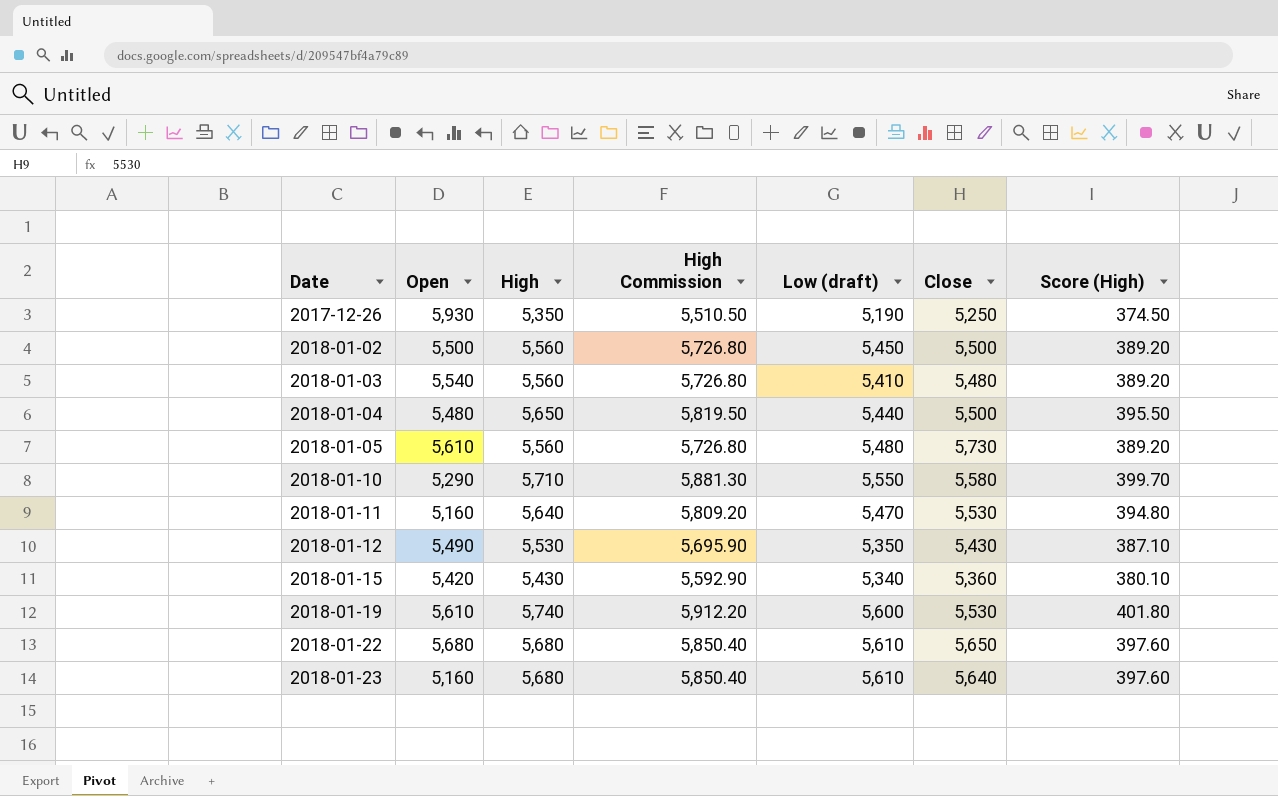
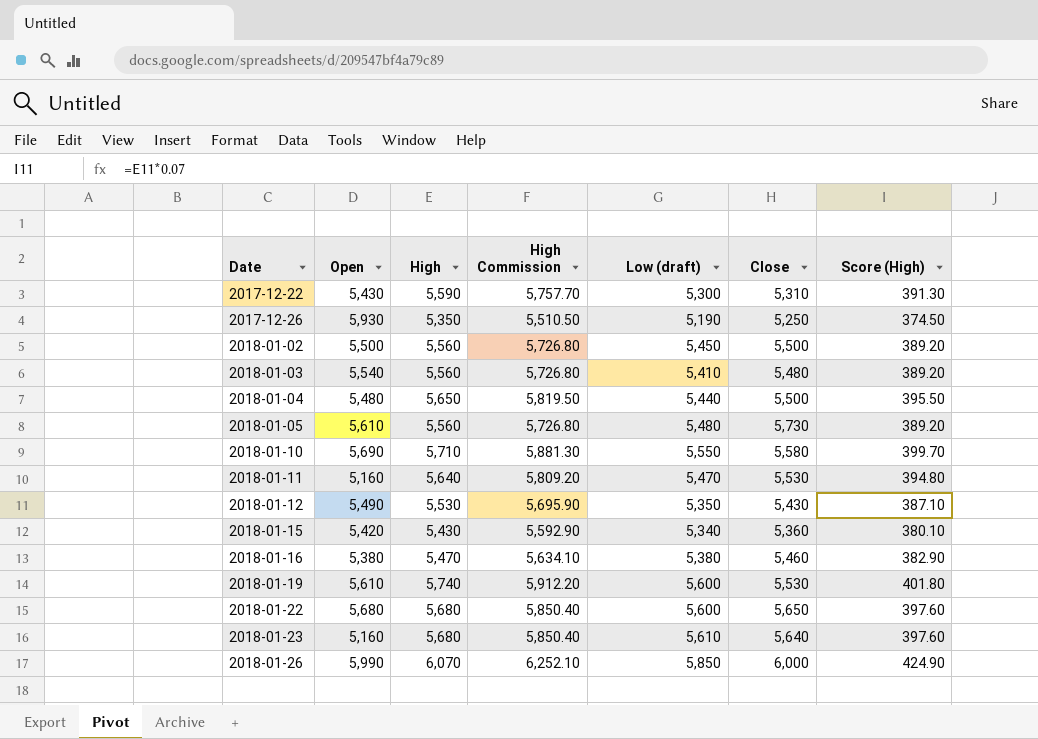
row 2017-12-22: none -> 5,430 | 5,590 | 5,757.70 | 5,300 | 5,310 | 391.30
2018-01-10 | Open: 5,290 -> 5,690
row 2018-01-16: none -> 5,380 | 5,470 | 5,634.10 | 5,380 | 5,460 | 382.90
2018-01-22 | Low (draft): 5,610 -> 5,600
row 2018-01-26: none -> 5,990 | 6,070 | 6,252.10 | 5,850 | 6,000 | 424.90

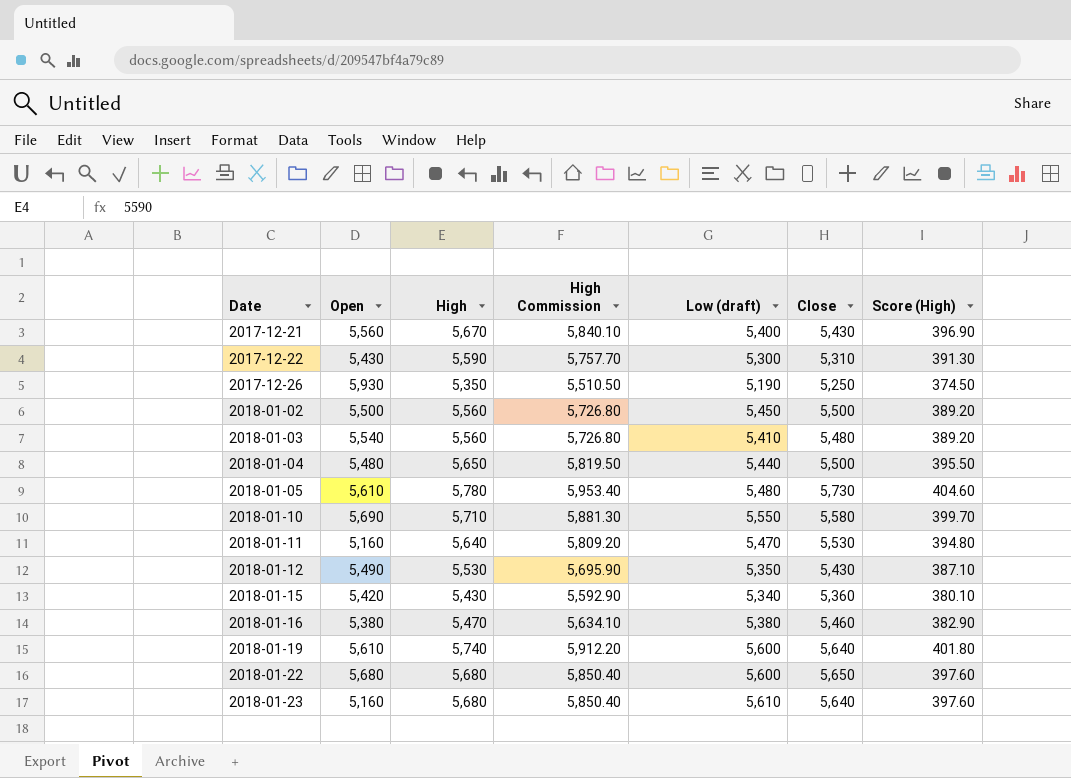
row 2018-01-26: 5,990 | 6,070 | 6,252.10 | 5,850 | 6,000 | 424.90 -> none
row 2017-12-21: none -> 5,560 | 5,670 | 5,840.10 | 5,400 | 5,430 | 396.90
2018-01-05 | High: 5,560 -> 5,780
2018-01-05 | High Commission: 5,726.80 -> 5,953.40
2018-01-05 | Score (High): 389.20 -> 404.60
2018-01-19 | Close: 5,530 -> 5,640

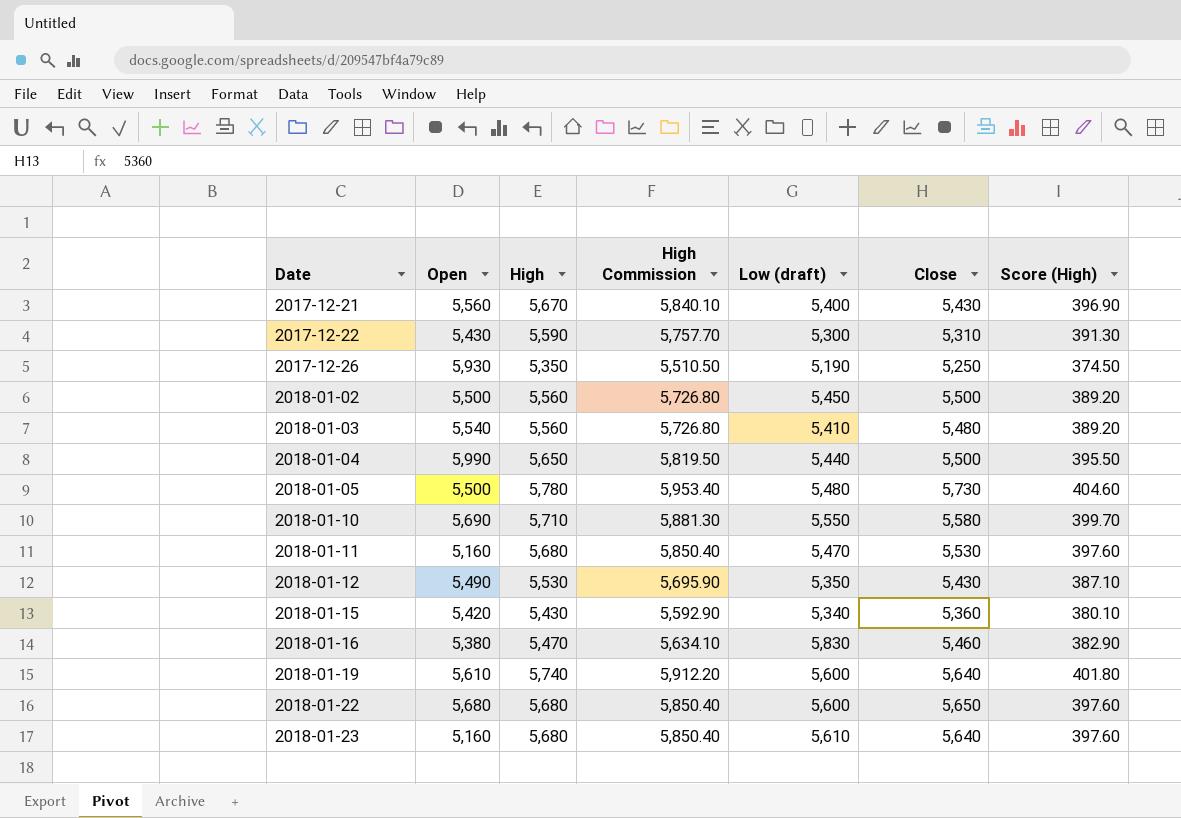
2018-01-04 | Open: 5,480 -> 5,990
2018-01-05 | Open: 5,610 -> 5,500
2018-01-11 | High: 5,640 -> 5,680
2018-01-11 | High Commission: 5,809.20 -> 5,850.40
2018-01-11 | Score (High): 394.80 -> 397.60
2018-01-16 | Low (draft): 5,380 -> 5,830

